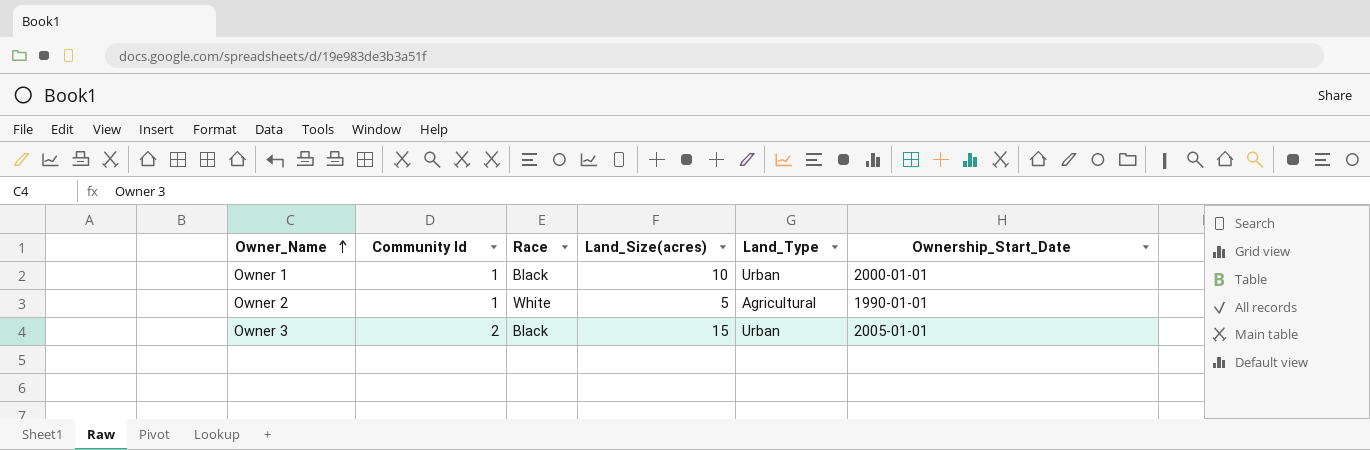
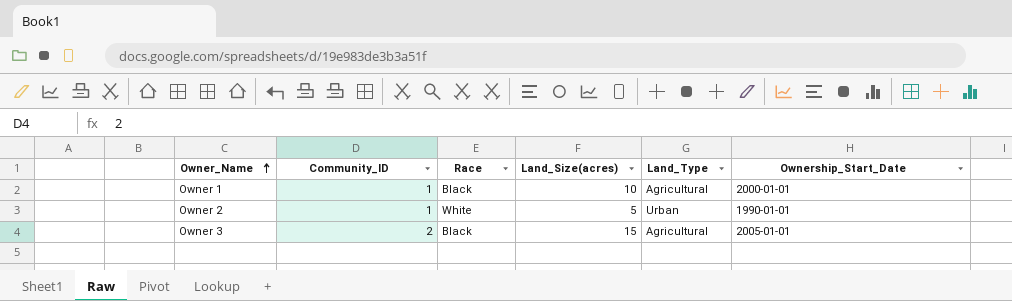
column name: Community Id -> Community_ID
Owner 1 | Land_Type: Urban -> Agricultural
Owner 2 | Land_Type: Agricultural -> Urban
Owner 3 | Land_Type: Urban -> Agricultural

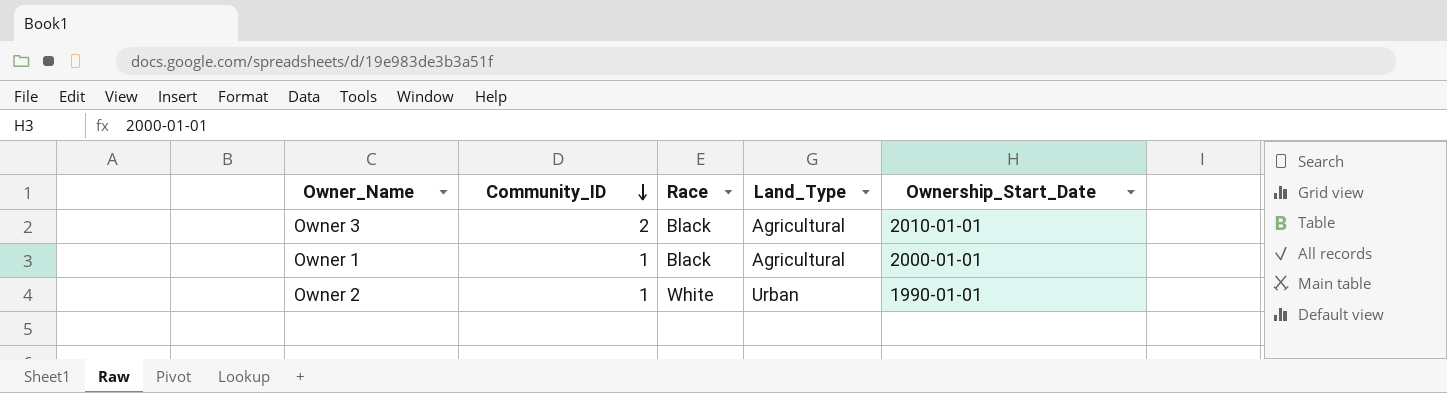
row order: Owner_Name ascending -> Community_ID descending
column Land_Size(acres) | position: 4 -> none
Owner 3 | Ownership_Start_Date: 2005-01-01 -> 2010-01-01

